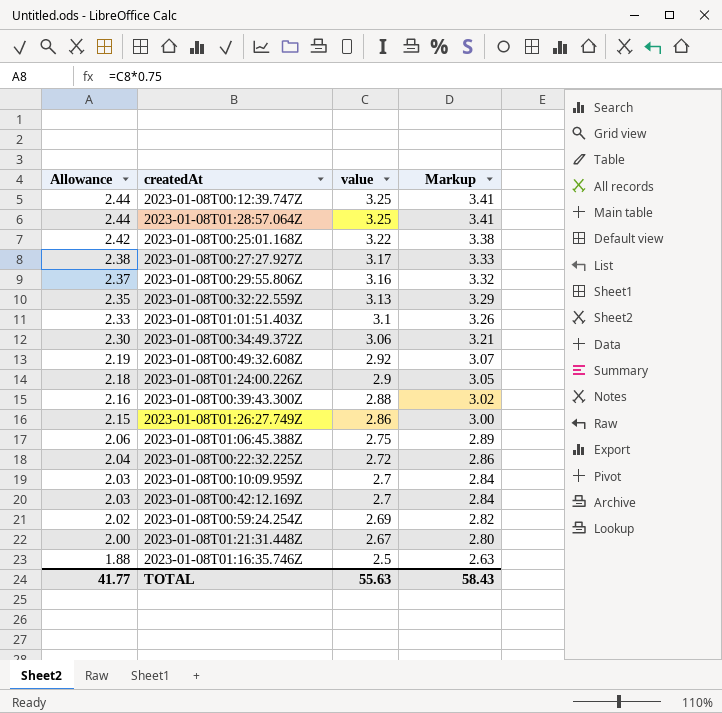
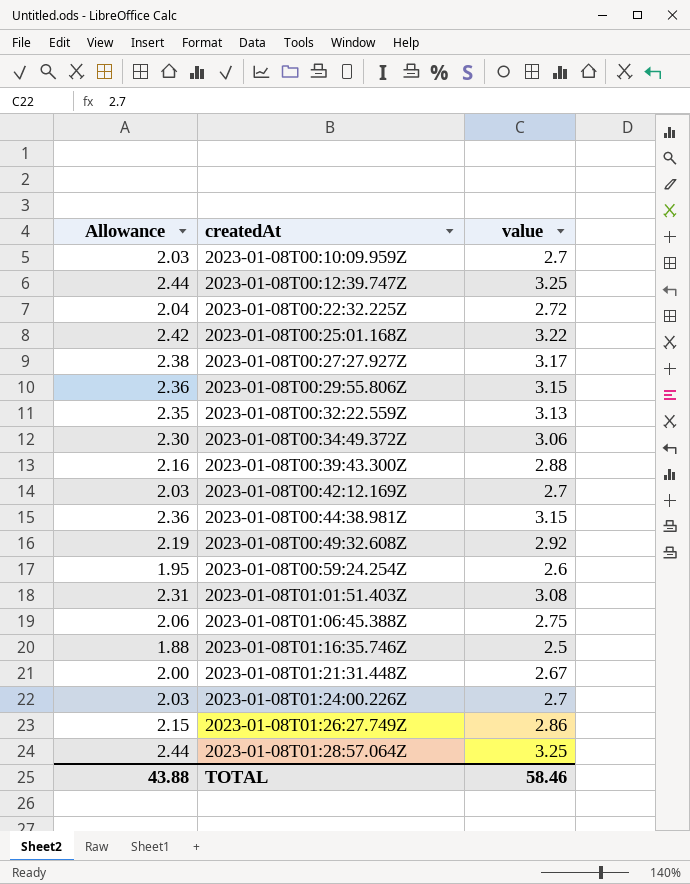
row order: Allowance descending -> createdAt ascending
column Markup | formula: [value] * 1.05 -> none
2023-01-08T00:29:55.806Z | Allowance: 2.37 -> 2.36
2023-01-08T00:29:55.806Z | value: 3.16 -> 3.15
row 2023-01-08T00:44:38.981Z: none -> 2.36 | 3.15
2023-01-08T00:59:24.254Z | Allowance: 2.02 -> 1.95
2023-01-08T00:59:24.254Z | value: 2.69 -> 2.6
2023-01-08T01:01:51.403Z | Allowance: 2.33 -> 2.31
2023-01-08T01:01:51.403Z | value: 3.1 -> 3.08
2023-01-08T01:24:00.226Z | Allowance: 2.18 -> 2.03
2023-01-08T01:24:00.226Z | value: 2.9 -> 2.7
TOTAL | Allowance: 41.77 -> 43.88
TOTAL | value: 55.63 -> 58.46

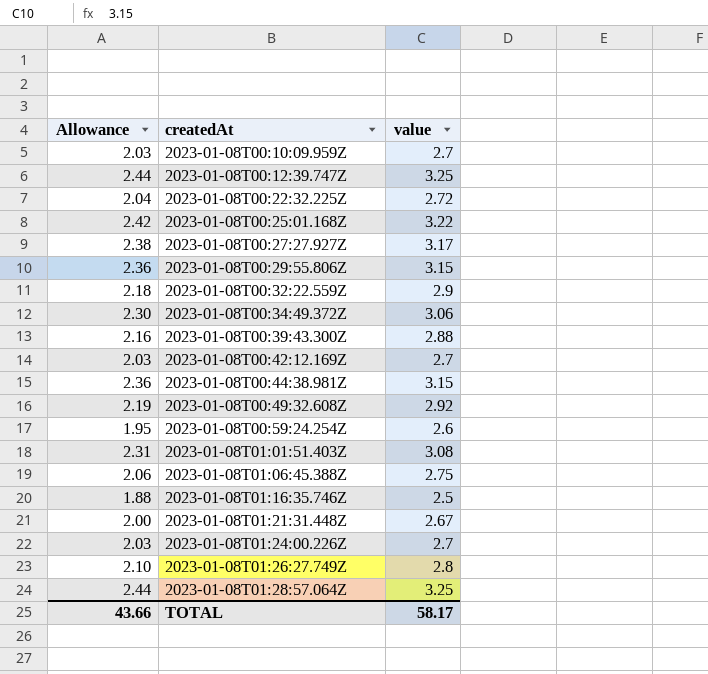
2023-01-08T00:32:22.559Z | Allowance: 2.35 -> 2.18
2023-01-08T00:32:22.559Z | value: 3.13 -> 2.9
2023-01-08T01:26:27.749Z | Allowance: 2.15 -> 2.10
2023-01-08T01:26:27.749Z | value: 2.86 -> 2.8
TOTAL | Allowance: 43.88 -> 43.66
TOTAL | value: 58.46 -> 58.17

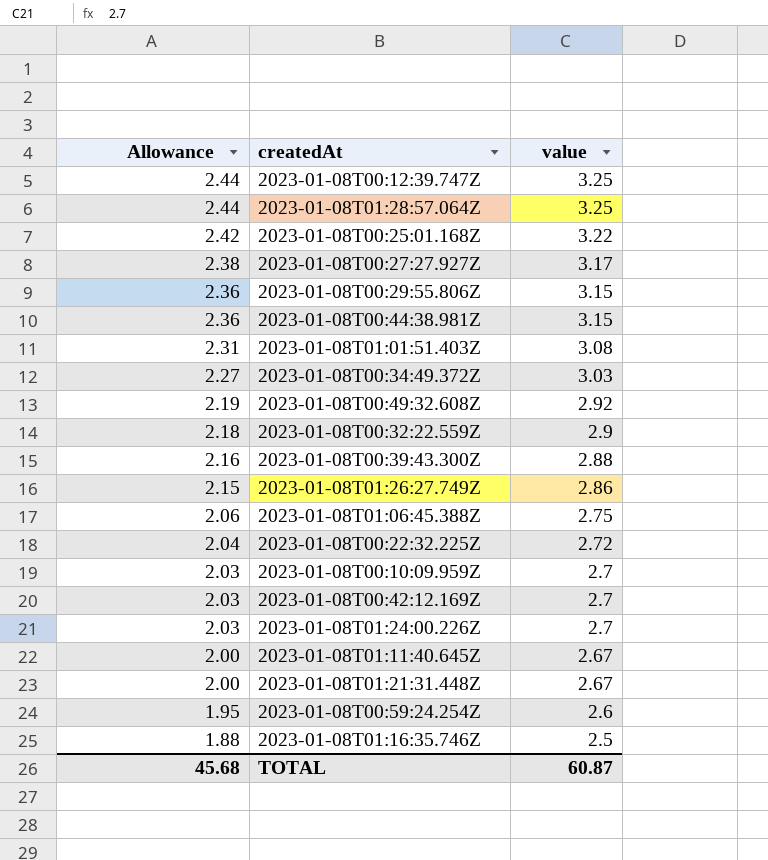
row order: createdAt ascending -> Allowance descending
2023-01-08T00:34:49.372Z | Allowance: 2.30 -> 2.27
2023-01-08T00:34:49.372Z | value: 3.06 -> 3.03
2023-01-08T01:26:27.749Z | Allowance: 2.10 -> 2.15
2023-01-08T01:26:27.749Z | value: 2.8 -> 2.86
row 2023-01-08T01:11:40.645Z: none -> 2.00 | 2.67
TOTAL | Allowance: 43.66 -> 45.68
TOTAL | value: 58.17 -> 60.87

